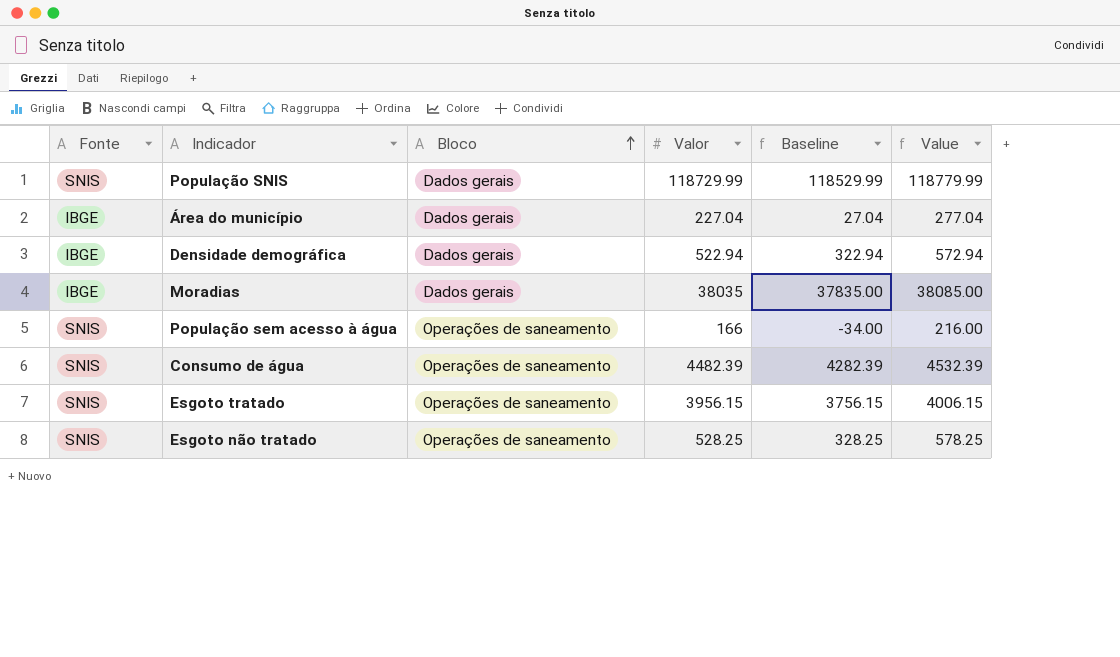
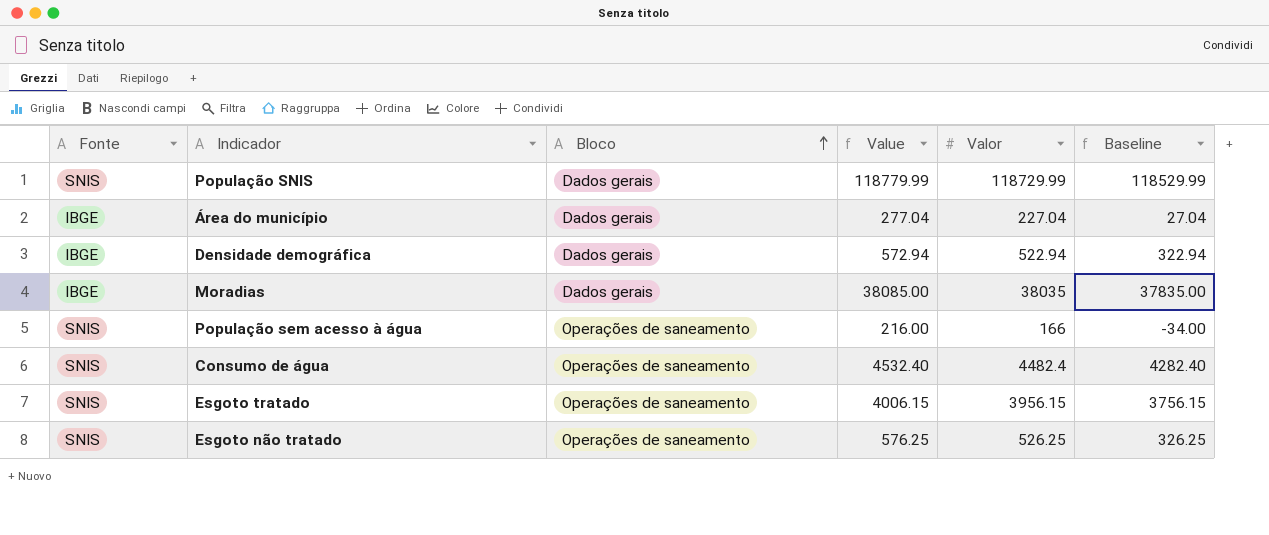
column Value | position: 6 -> 4
Consumo de água | Value: 4532.39 -> 4532.40
Consumo de água | Valor: 4482.39 -> 4482.4
Consumo de água | Baseline: 4282.39 -> 4282.40
Esgoto não tratado | Value: 578.25 -> 576.25
Esgoto não tratado | Valor: 528.25 -> 526.25
Esgoto não tratado | Baseline: 328.25 -> 326.25

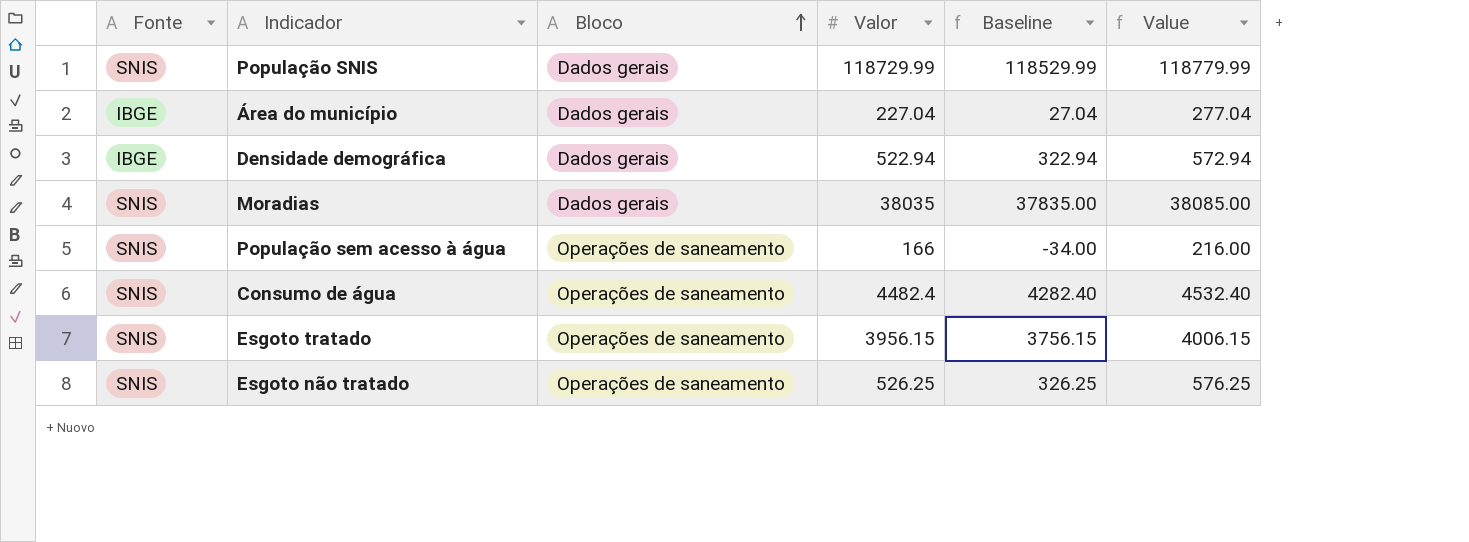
column Value | position: 4 -> 6
Moradias | Fonte: IBGE -> SNIS

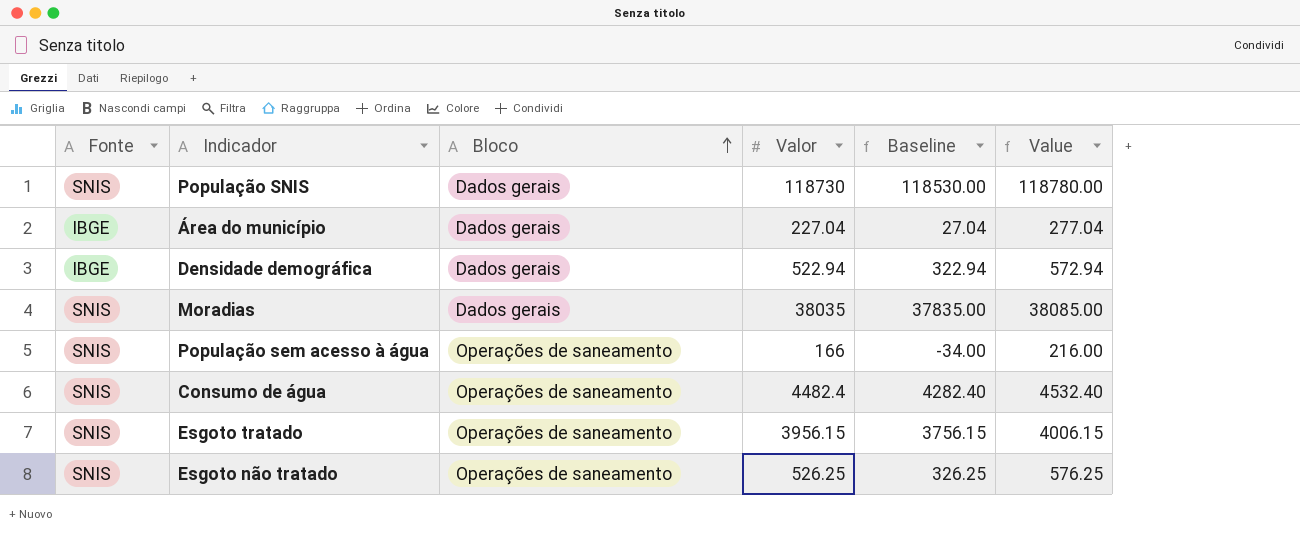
População SNIS | Valor: 118729.99 -> 118730
População SNIS | Baseline: 118529.99 -> 118530.00
População SNIS | Value: 118779.99 -> 118780.00

